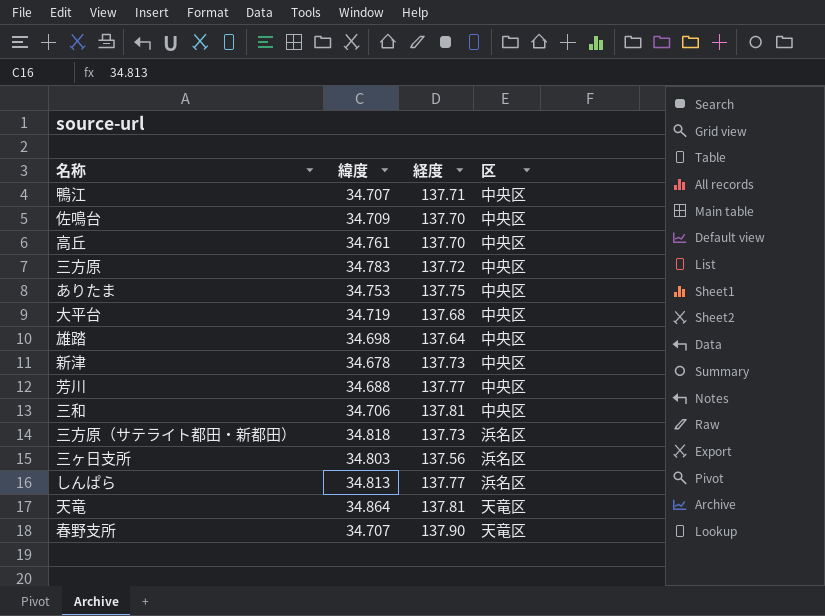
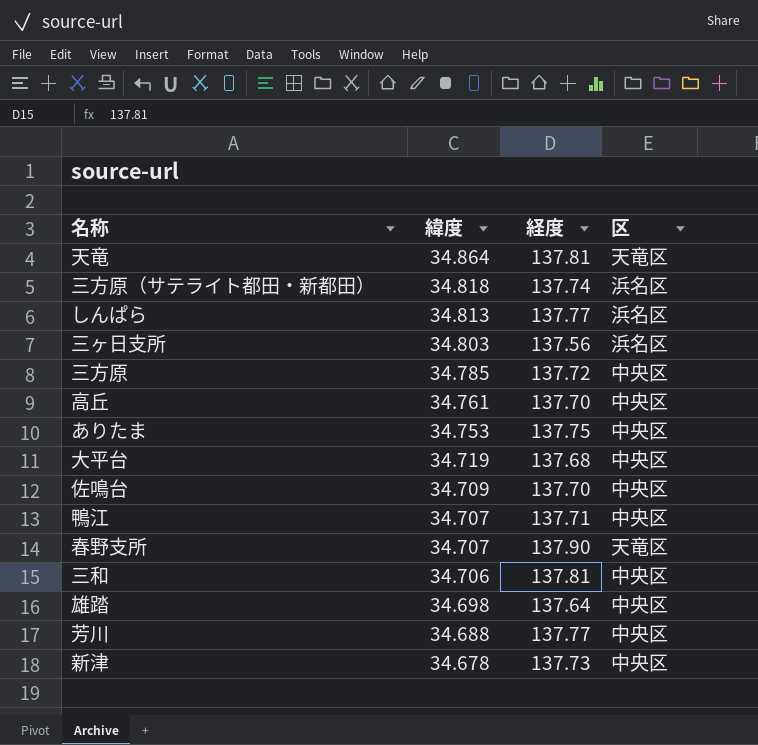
row order: none -> 緯度 descending
三方原（サテライト都田・新都田） | 経度: 137.73 -> 137.74
三方原 | 緯度: 34.783 -> 34.785

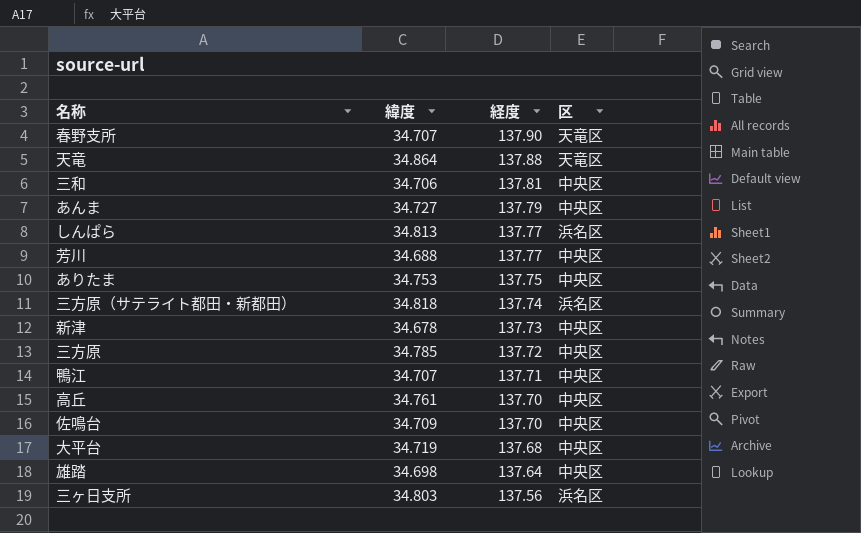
row order: 緯度 descending -> 経度 descending
天竜 | 経度: 137.81 -> 137.88
row あんま: none -> 34.727 | 137.79 | 中央区

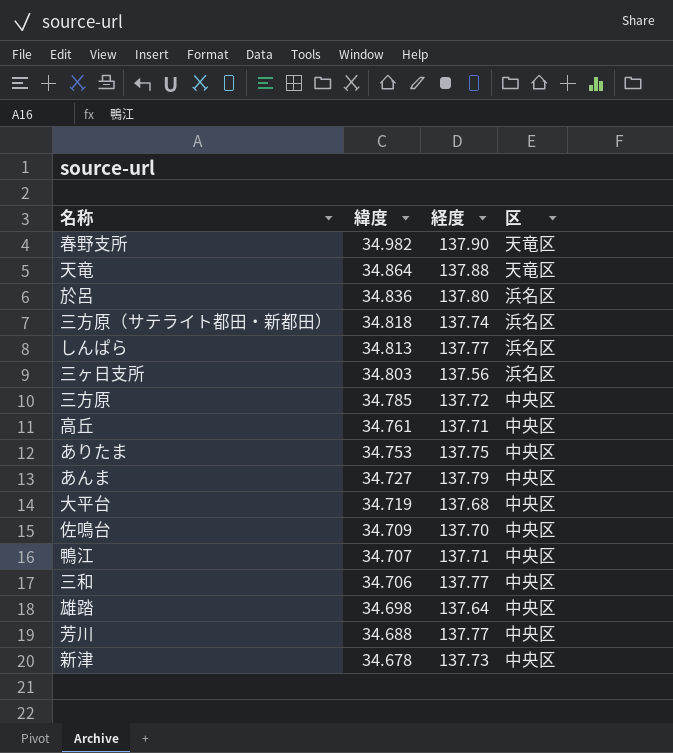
row order: 経度 descending -> 緯度 descending
春野支所 | 緯度: 34.707 -> 34.982
row 於呂: none -> 34.836 | 137.80 | 浜名区
高丘 | 経度: 137.70 -> 137.71
三和 | 経度: 137.81 -> 137.77

